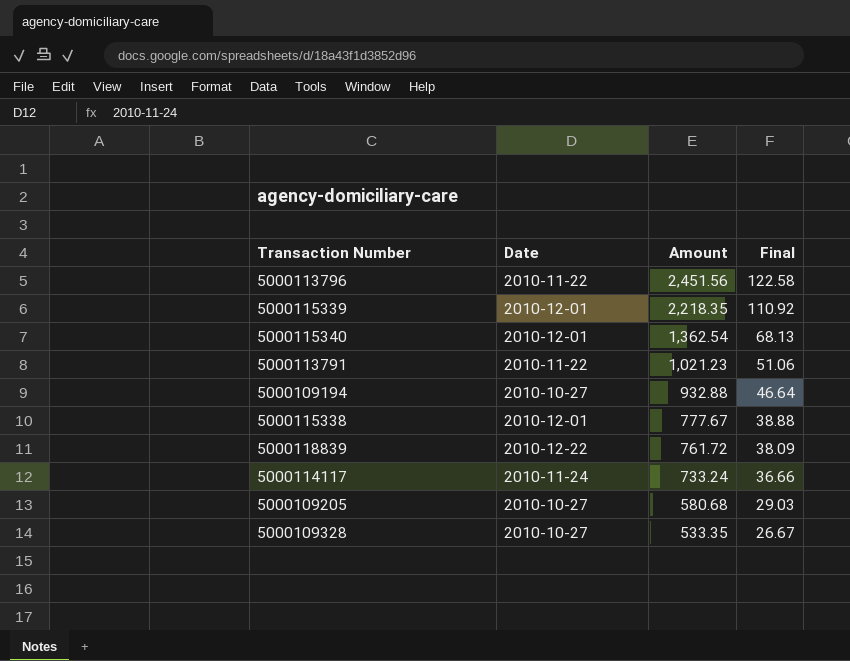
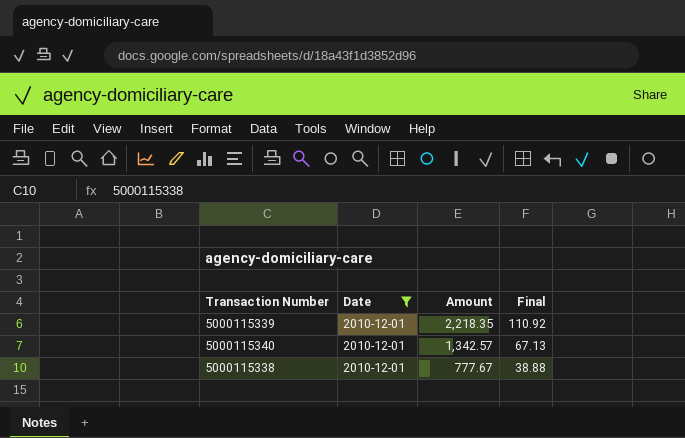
filter: none -> Date = 2010-12-01
5000115340 | Amount: 1,362.54 -> 1,342.57
5000115340 | Final: 68.13 -> 67.13

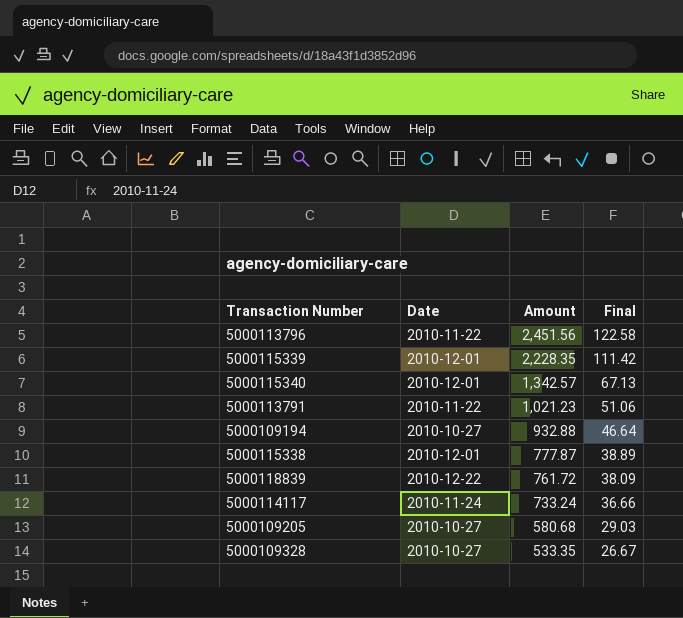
filter: Date = 2010-12-01 -> none
5000115339 | Amount: 2,218.35 -> 2,228.35
5000115339 | Final: 110.92 -> 111.42
5000115338 | Amount: 777.67 -> 777.87
5000115338 | Final: 38.88 -> 38.89

